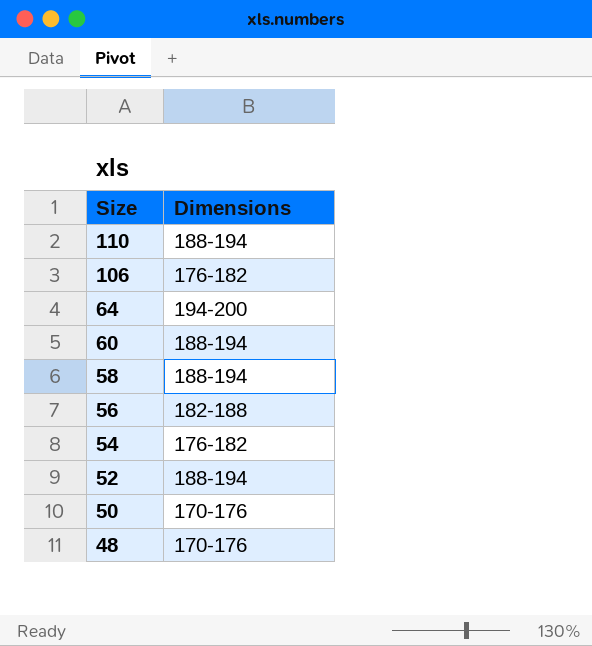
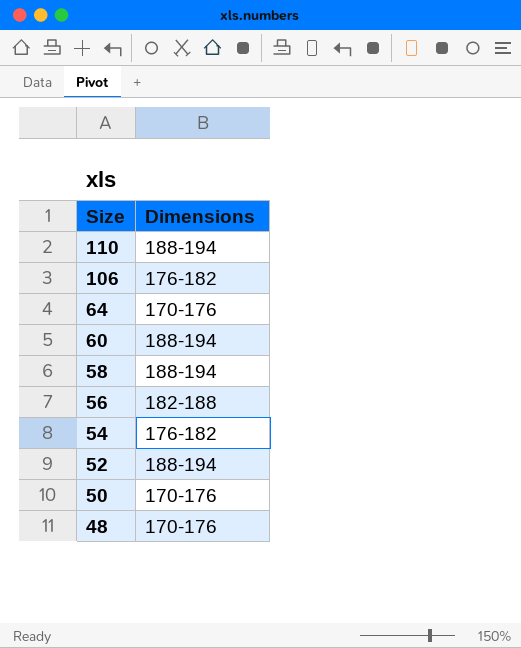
64 | Dimensions: 194-200 -> 170-176

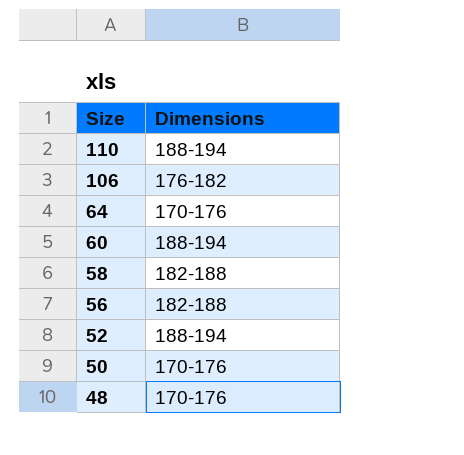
row 54: 176-182 -> none
58 | Dimensions: 188-194 -> 182-188

